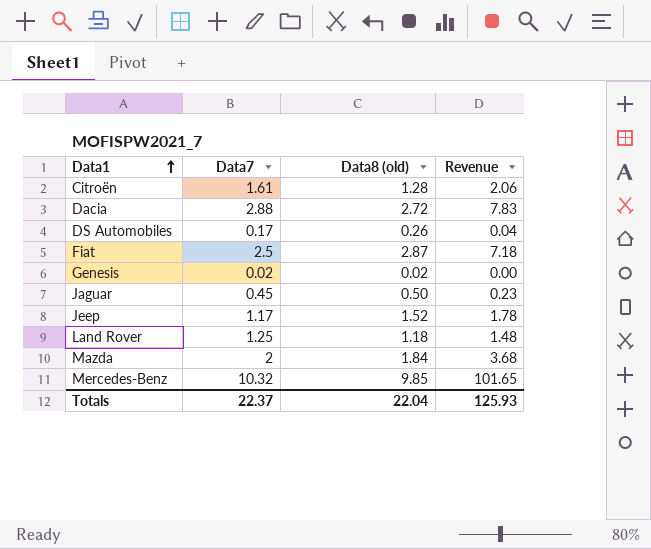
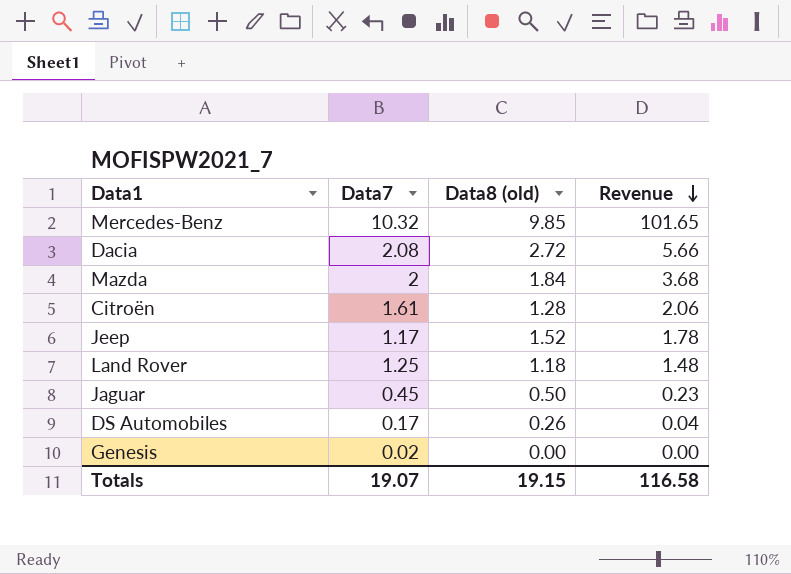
row order: Data1 ascending -> Revenue descending
row Fiat: 2.5 | 2.87 | 7.18 -> none
Dacia | Data7: 2.88 -> 2.08
Dacia | Revenue: 7.83 -> 5.66
Genesis | Data8 (old): 0.02 -> 0.00
Totals | Data7: 22.37 -> 19.07
Totals | Data8 (old): 22.04 -> 19.15
Totals | Revenue: 125.93 -> 116.58

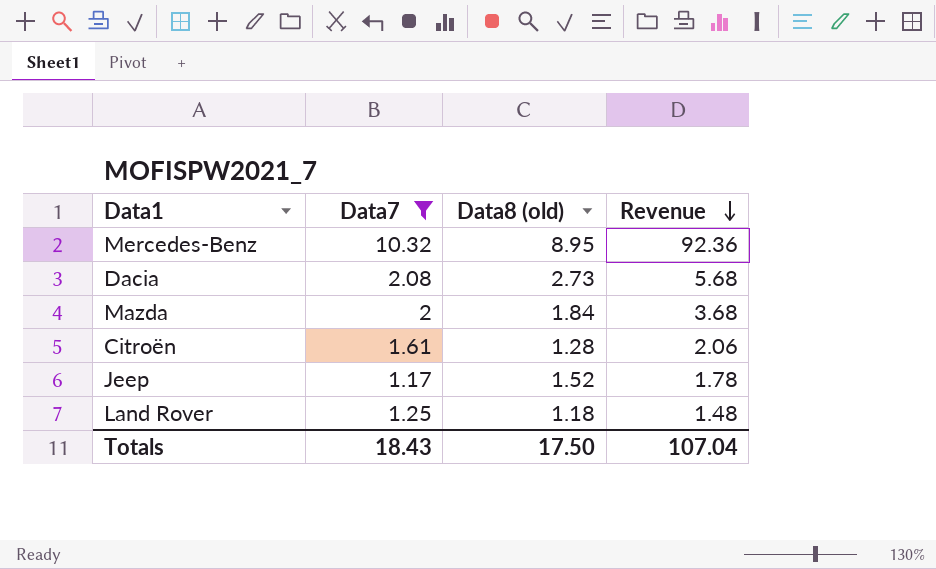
filter: none -> Data7 >= 1.17
Mercedes-Benz | Data8 (old): 9.85 -> 8.95
Mercedes-Benz | Revenue: 101.65 -> 92.36
Dacia | Data8 (old): 2.72 -> 2.73
Dacia | Revenue: 5.66 -> 5.68
Totals | Data7: 19.07 -> 18.43
Totals | Data8 (old): 19.15 -> 17.50
Totals | Revenue: 116.58 -> 107.04

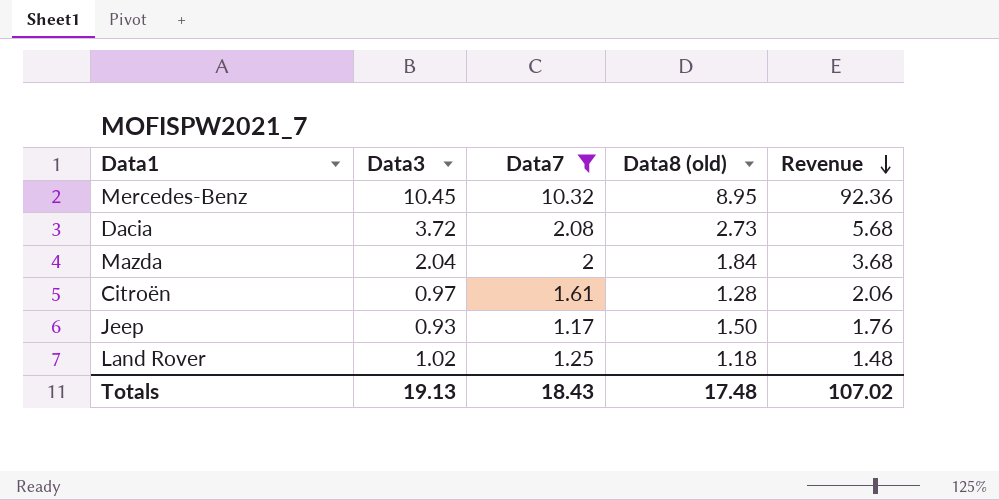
column Data3 | position: none -> 2
Jeep | Data8 (old): 1.52 -> 1.50
Jeep | Revenue: 1.78 -> 1.76
Totals | Data8 (old): 17.50 -> 17.48
Totals | Revenue: 107.04 -> 107.02

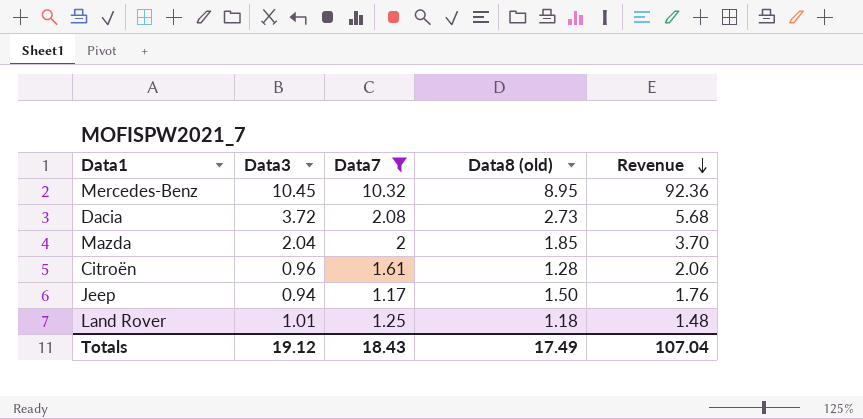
Mazda | Data8 (old): 1.84 -> 1.85
Mazda | Revenue: 3.68 -> 3.70
Citroën | Data3: 0.97 -> 0.96
Jeep | Data3: 0.93 -> 0.94
Land Rover | Data3: 1.02 -> 1.01
Totals | Data3: 19.13 -> 19.12
Totals | Data8 (old): 17.48 -> 17.49
Totals | Revenue: 107.02 -> 107.04

